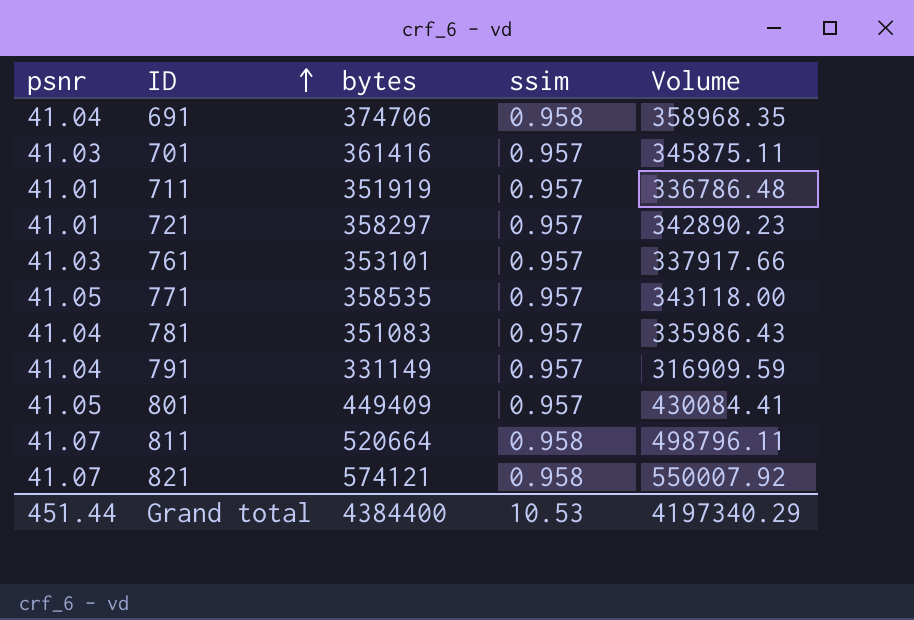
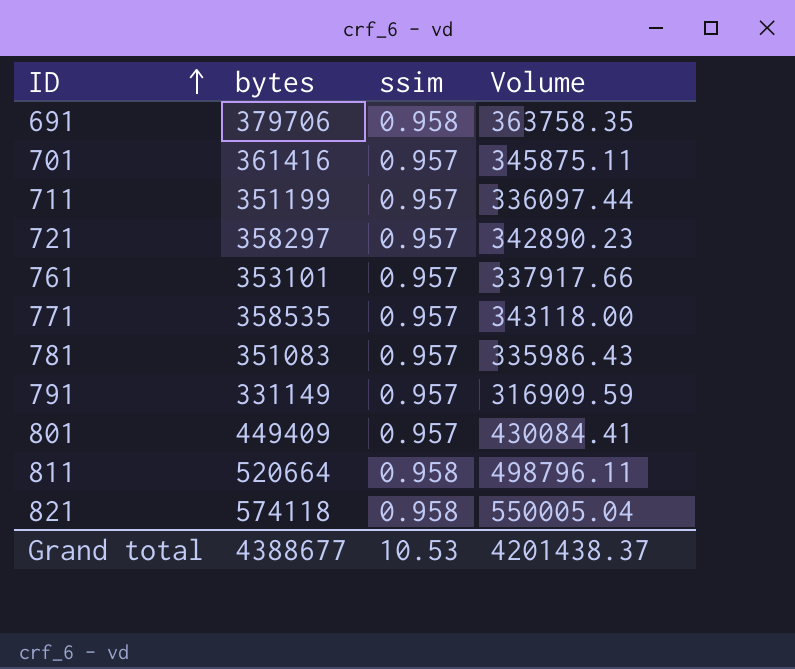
column psnr | position: 1 -> none
691 | bytes: 374706 -> 379706
691 | Volume: 358968.35 -> 363758.35
711 | bytes: 351919 -> 351199
711 | Volume: 336786.48 -> 336097.44
821 | bytes: 574121 -> 574118
821 | Volume: 550007.92 -> 550005.04
Grand total | bytes: 4384400 -> 4388677
Grand total | Volume: 4197340.29 -> 4201438.37

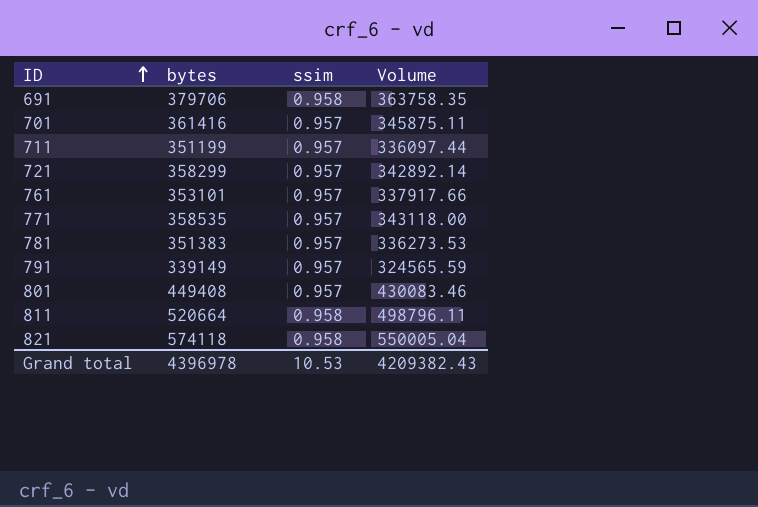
721 | bytes: 358297 -> 358299
721 | Volume: 342890.23 -> 342892.14
781 | bytes: 351083 -> 351383
781 | Volume: 335986.43 -> 336273.53
791 | bytes: 331149 -> 339149
791 | Volume: 316909.59 -> 324565.59
801 | bytes: 449409 -> 449408
801 | Volume: 430084.41 -> 430083.46
Grand total | bytes: 4388677 -> 4396978
Grand total | Volume: 4201438.37 -> 4209382.43

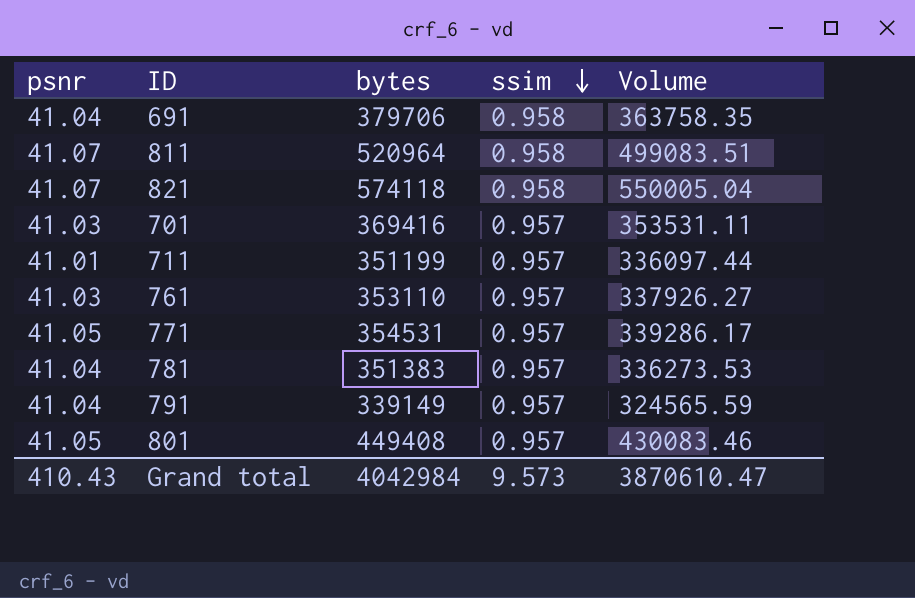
row order: ID ascending -> ssim descending
column psnr | position: none -> 1
row 721: 358299 | 0.957 | 342892.14 -> none
811 | bytes: 520664 -> 520964
811 | Volume: 498796.11 -> 499083.51
701 | bytes: 361416 -> 369416
701 | Volume: 345875.11 -> 353531.11
761 | bytes: 353101 -> 353110
761 | Volume: 337917.66 -> 337926.27
771 | bytes: 358535 -> 354531
771 | Volume: 343118.00 -> 339286.17
Grand total | bytes: 4396978 -> 4042984
Grand total | ssim: 10.53 -> 9.573
Grand total | Volume: 4209382.43 -> 3870610.47

